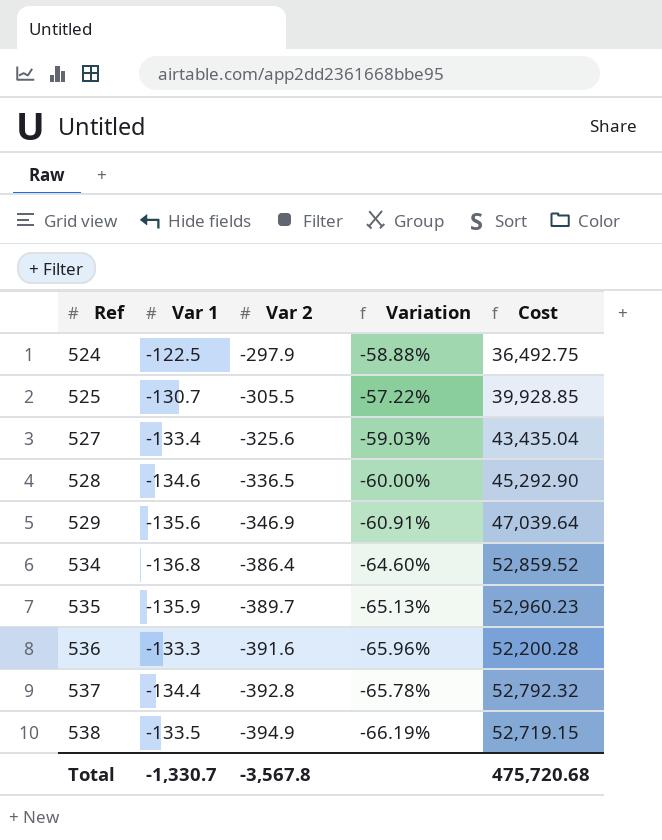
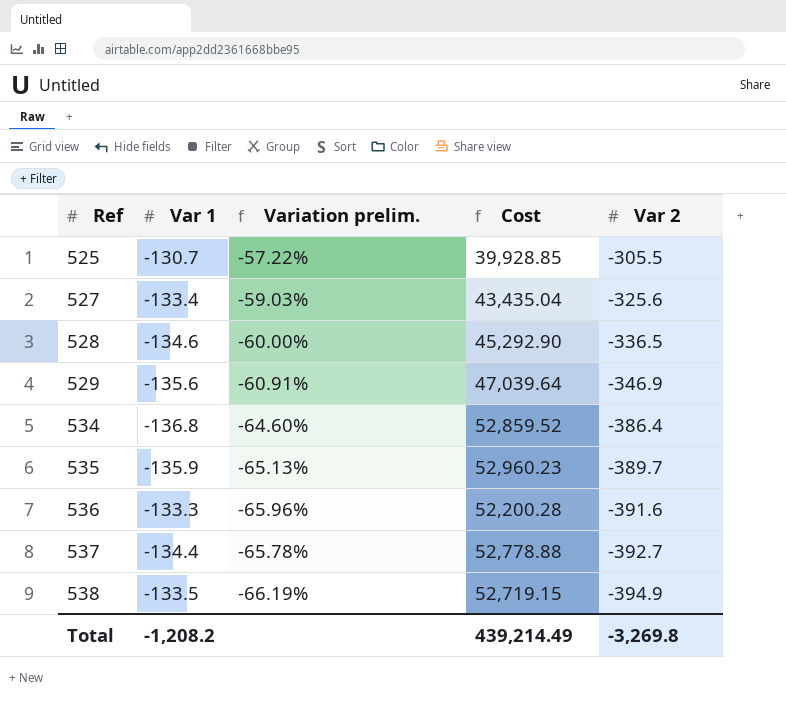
column name: Variation -> Variation prelim.
column Var 2 | position: 3 -> 5
row 524: -122.5 | -297.9 | -58.88% | 36,492.75 -> none
537 | Cost: 52,792.32 -> 52,778.88
537 | Var 2: -392.8 -> -392.7
Total | Var 1: -1,330.7 -> -1,208.2
Total | Cost: 475,720.68 -> 439,214.49
Total | Var 2: -3,567.8 -> -3,269.8

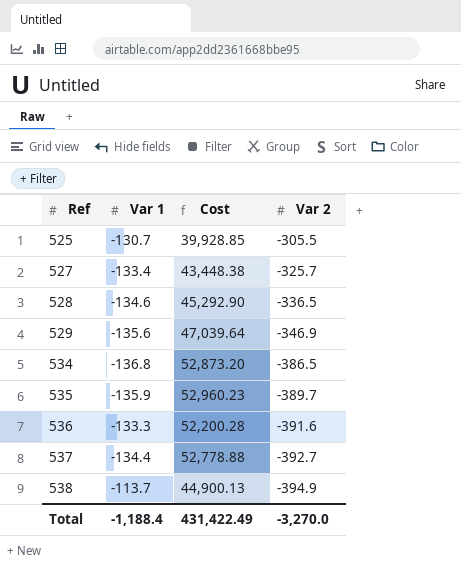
column Variation prelim. | formula: ([Var 1] - [Var 2]) / [Var 2] -> none
527 | Cost: 43,435.04 -> 43,448.38
527 | Var 2: -325.6 -> -325.7
534 | Cost: 52,859.52 -> 52,873.20
534 | Var 2: -386.4 -> -386.5
538 | Var 1: -133.5 -> -113.7
538 | Cost: 52,719.15 -> 44,900.13
Total | Var 1: -1,208.2 -> -1,188.4
Total | Cost: 439,214.49 -> 431,422.49
Total | Var 2: -3,269.8 -> -3,270.0

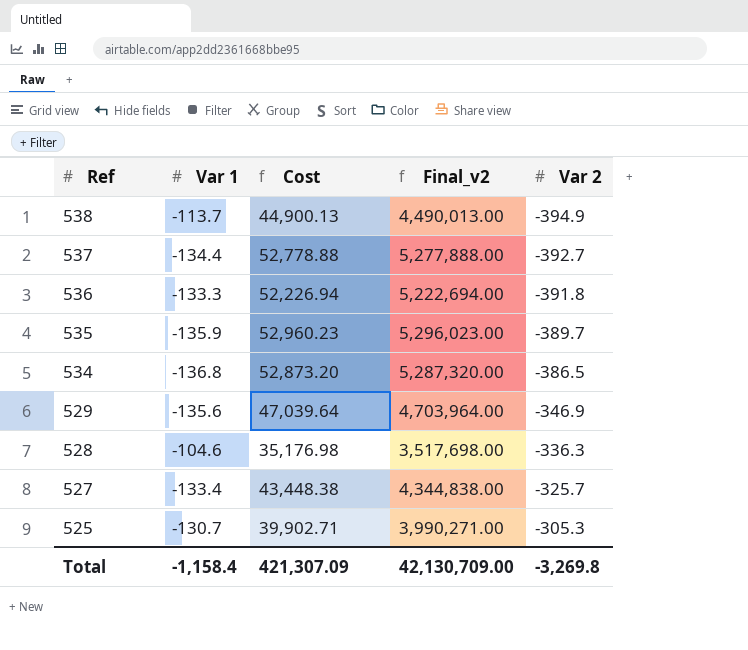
row order: Ref ascending -> Ref descending
column Final_v2 | formula: none -> [Cost] * 100
536 | Cost: 52,200.28 -> 52,226.94
536 | Var 2: -391.6 -> -391.8
528 | Var 1: -134.6 -> -104.6
528 | Cost: 45,292.90 -> 35,176.98
528 | Var 2: -336.5 -> -336.3
525 | Cost: 39,928.85 -> 39,902.71
525 | Var 2: -305.5 -> -305.3
Total | Var 1: -1,188.4 -> -1,158.4
Total | Cost: 431,422.49 -> 421,307.09
Total | Var 2: -3,270.0 -> -3,269.8

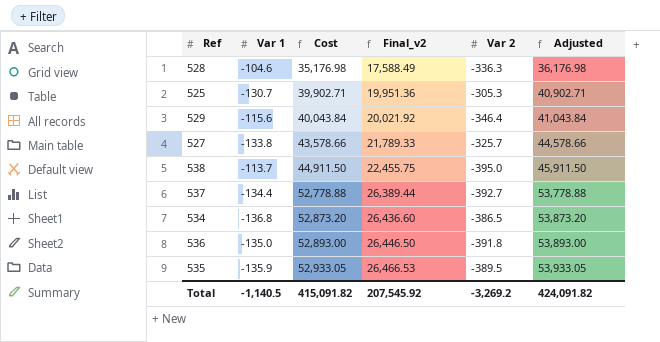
row order: Ref descending -> Cost ascending
column Final_v2 | formula: [Cost] * 100 -> [Cost] * 0.5
column Adjusted | formula: none -> [Cost] + 1000
529 | Var 1: -135.6 -> -115.6
529 | Cost: 47,039.64 -> 40,043.84
529 | Var 2: -346.9 -> -346.4
527 | Var 1: -133.4 -> -133.8
527 | Cost: 43,448.38 -> 43,578.66
538 | Cost: 44,900.13 -> 44,911.50
538 | Var 2: -394.9 -> -395.0
536 | Var 1: -133.3 -> -135.0
536 | Cost: 52,226.94 -> 52,893.00
535 | Cost: 52,960.23 -> 52,933.05
535 | Var 2: -389.7 -> -389.5
Total | Var 1: -1,158.4 -> -1,140.5
Total | Cost: 421,307.09 -> 415,091.82
Total | Final_v2: 42,130,709.00 -> 207,545.92
Total | Var 2: -3,269.8 -> -3,269.2

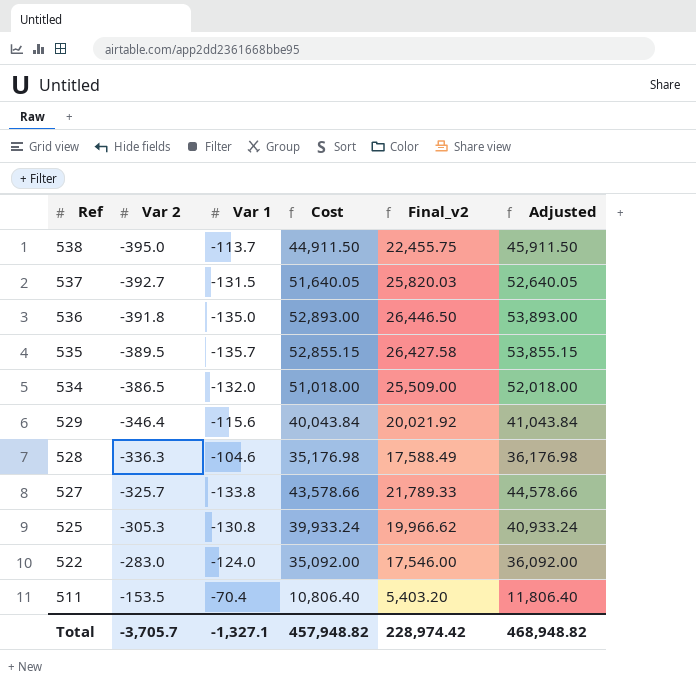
row order: Cost ascending -> Ref descending
column Var 2 | position: 5 -> 2
537 | Var 1: -134.4 -> -131.5
537 | Cost: 52,778.88 -> 51,640.05
537 | Final_v2: 26,389.44 -> 25,820.03
537 | Adjusted: 53,778.88 -> 52,640.05
535 | Var 1: -135.9 -> -135.7
535 | Cost: 52,933.05 -> 52,855.15
535 | Final_v2: 26,466.53 -> 26,427.58
535 | Adjusted: 53,933.05 -> 53,855.15
534 | Var 1: -136.8 -> -132.0
534 | Cost: 52,873.20 -> 51,018.00
534 | Final_v2: 26,436.60 -> 25,509.00
534 | Adjusted: 53,873.20 -> 52,018.00
525 | Var 1: -130.7 -> -130.8
525 | Cost: 39,902.71 -> 39,933.24
525 | Final_v2: 19,951.36 -> 19,966.62
525 | Adjusted: 40,902.71 -> 40,933.24
row 522: none -> -283.0 | -124.0 | 35,092.00 | 17,546.00 | 36,092.00
row 511: none -> -153.5 | -70.4 | 10,806.40 | 5,403.20 | 11,806.40
Total | Var 2: -3,269.2 -> -3,705.7
Total | Var 1: -1,140.5 -> -1,327.1
Total | Cost: 415,091.82 -> 457,948.82
Total | Final_v2: 207,545.92 -> 228,974.42
Total | Adjusted: 424,091.82 -> 468,948.82

